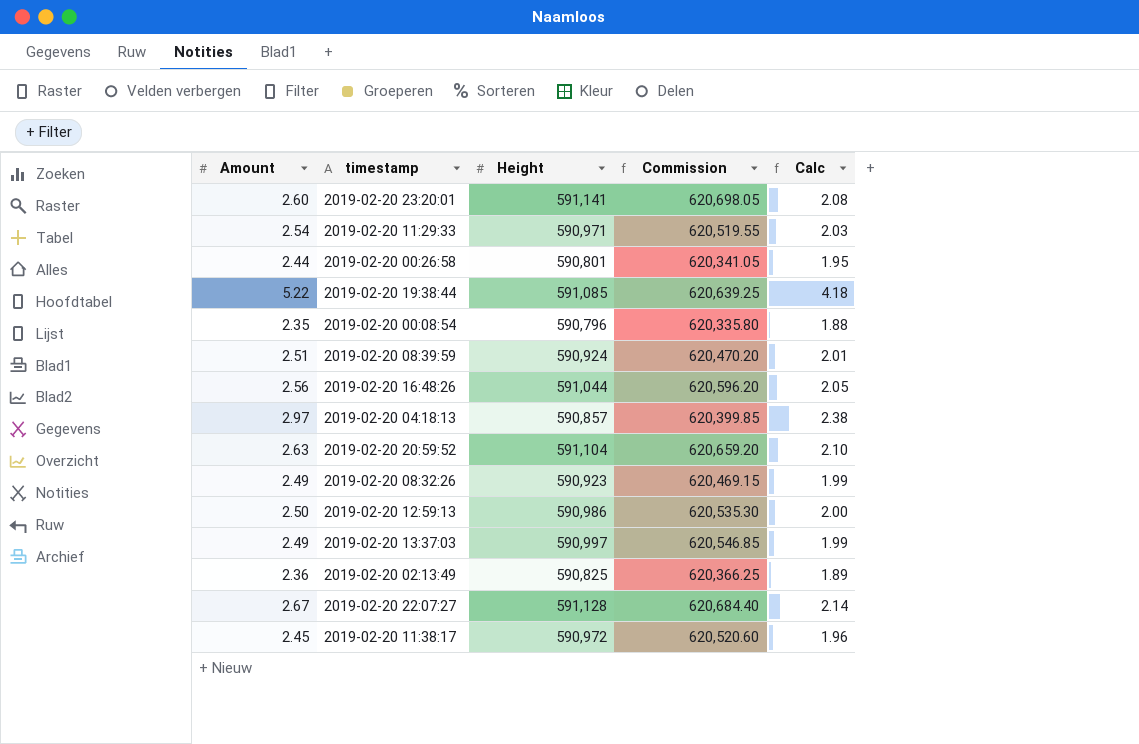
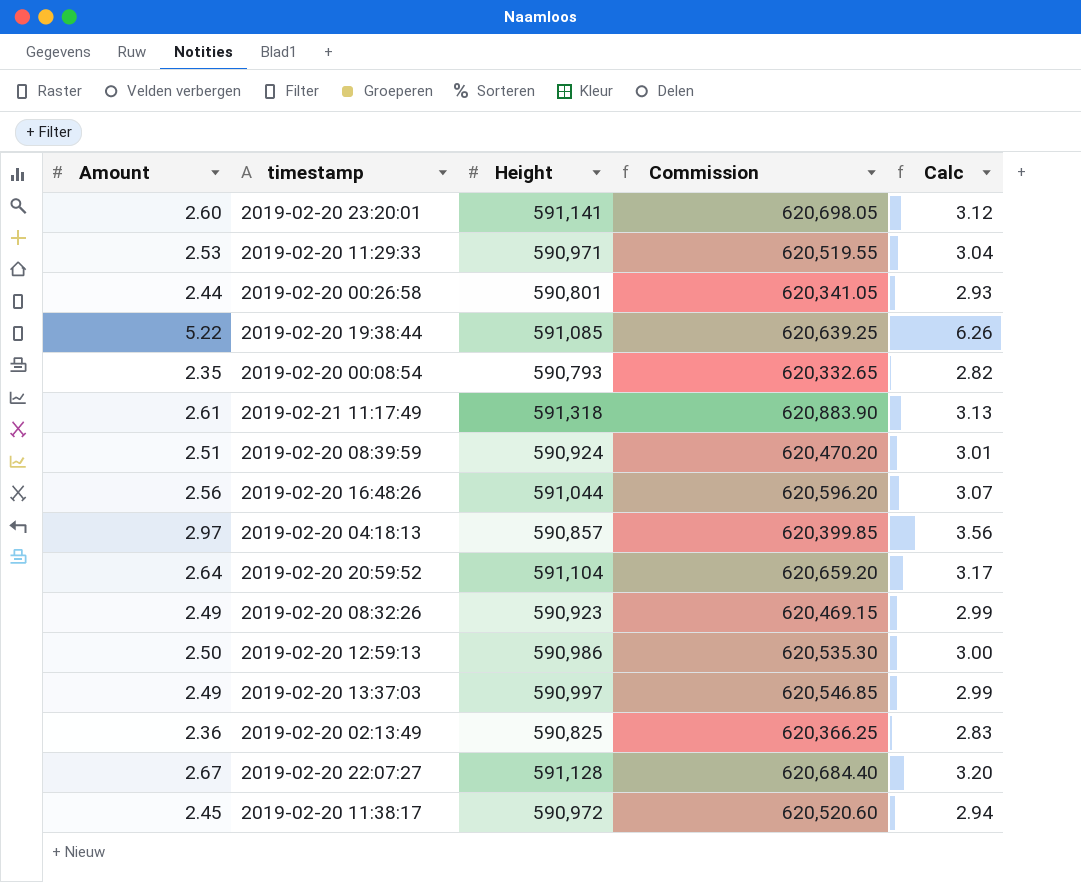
column Calc | formula: [Amount] * 0.8 -> [Amount] * 1.2
2019-02-20 11:29:33 | Amount: 2.54 -> 2.53
2019-02-20 00:08:54 | Height: 590,796 -> 590,793
2019-02-20 00:08:54 | Commission: 620,335.80 -> 620,332.65
row 2019-02-21 11:17:49: none -> 2.61 | 591,318 | 620,883.90 | 3.13
2019-02-20 20:59:52 | Amount: 2.63 -> 2.64

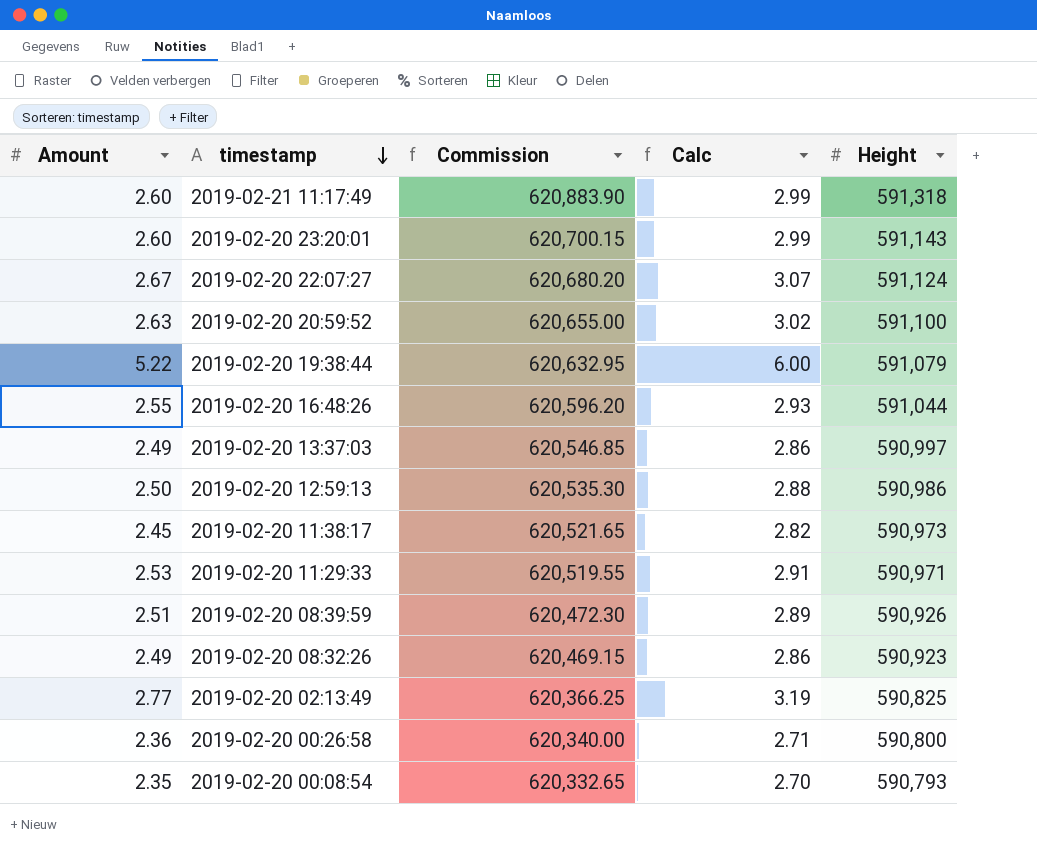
row order: none -> timestamp descending
column Calc | formula: [Amount] * 1.2 -> [Amount] * 1.15
column Height | position: 3 -> 5
row 2019-02-20 04:18:13: 2.97 | 590,857 | 620,399.85 | 3.56 -> none
2019-02-21 11:17:49 | Amount: 2.61 -> 2.60
2019-02-20 23:20:01 | Commission: 620,698.05 -> 620,700.15
2019-02-20 23:20:01 | Height: 591,141 -> 591,143
2019-02-20 22:07:27 | Commission: 620,684.40 -> 620,680.20
2019-02-20 22:07:27 | Height: 591,128 -> 591,124
2019-02-20 20:59:52 | Amount: 2.64 -> 2.63
2019-02-20 20:59:52 | Commission: 620,659.20 -> 620,655.00
2019-02-20 20:59:52 | Height: 591,104 -> 591,100
2019-02-20 19:38:44 | Commission: 620,639.25 -> 620,632.95
2019-02-20 19:38:44 | Height: 591,085 -> 591,079
2019-02-20 16:48:26 | Amount: 2.56 -> 2.55
2019-02-20 11:38:17 | Commission: 620,520.60 -> 620,521.65
2019-02-20 11:38:17 | Height: 590,972 -> 590,973
2019-02-20 08:39:59 | Commission: 620,470.20 -> 620,472.30
2019-02-20 08:39:59 | Height: 590,924 -> 590,926
2019-02-20 02:13:49 | Amount: 2.36 -> 2.77
2019-02-20 00:26:58 | Amount: 2.44 -> 2.36
2019-02-20 00:26:58 | Commission: 620,341.05 -> 620,340.00
2019-02-20 00:26:58 | Height: 590,801 -> 590,800

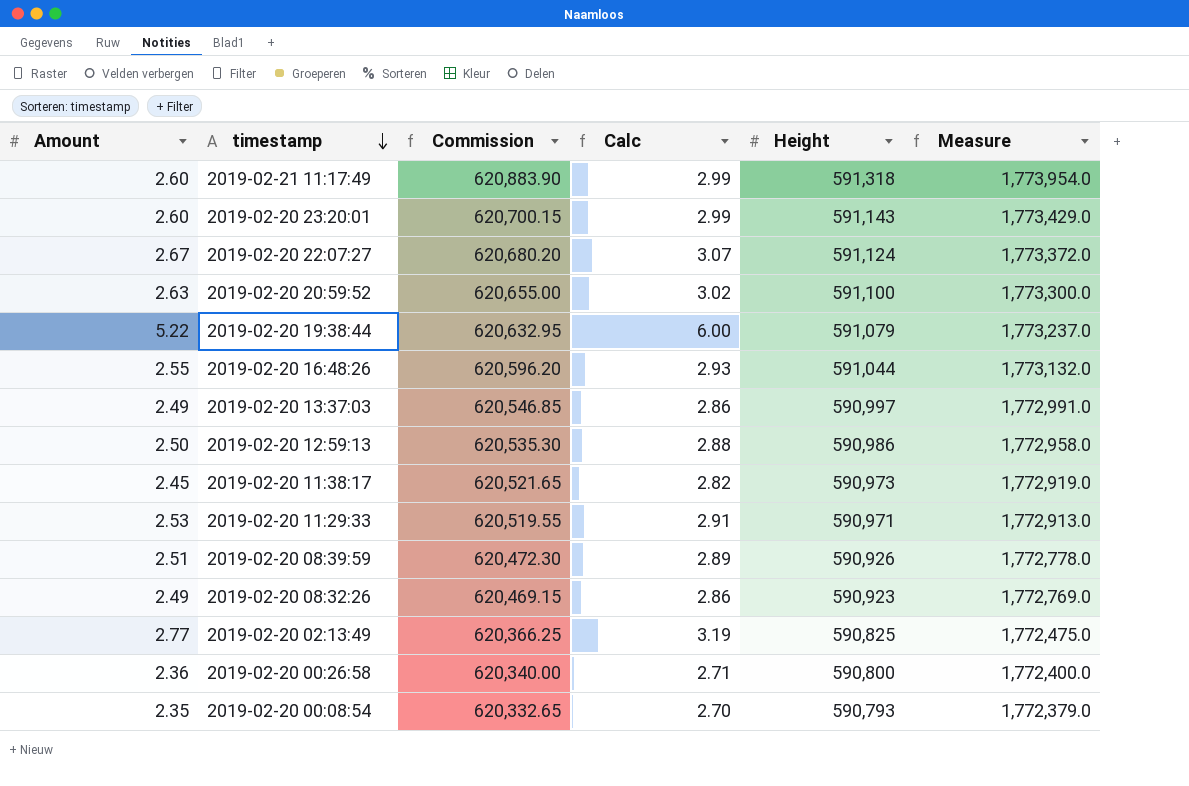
column Measure | formula: none -> [Height] * 3

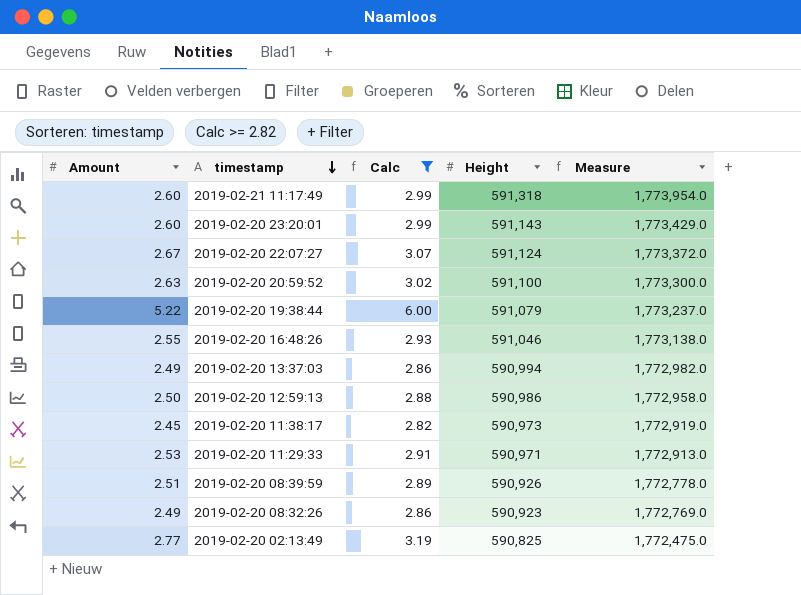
filter: none -> Calc >= 2.82
column Commission | formula: [Height] * 1.05 -> none
2019-02-20 16:48:26 | Height: 591,044 -> 591,046
2019-02-20 16:48:26 | Measure: 1,773,132.0 -> 1,773,138.0
2019-02-20 13:37:03 | Height: 590,997 -> 590,994
2019-02-20 13:37:03 | Measure: 1,772,991.0 -> 1,772,982.0

